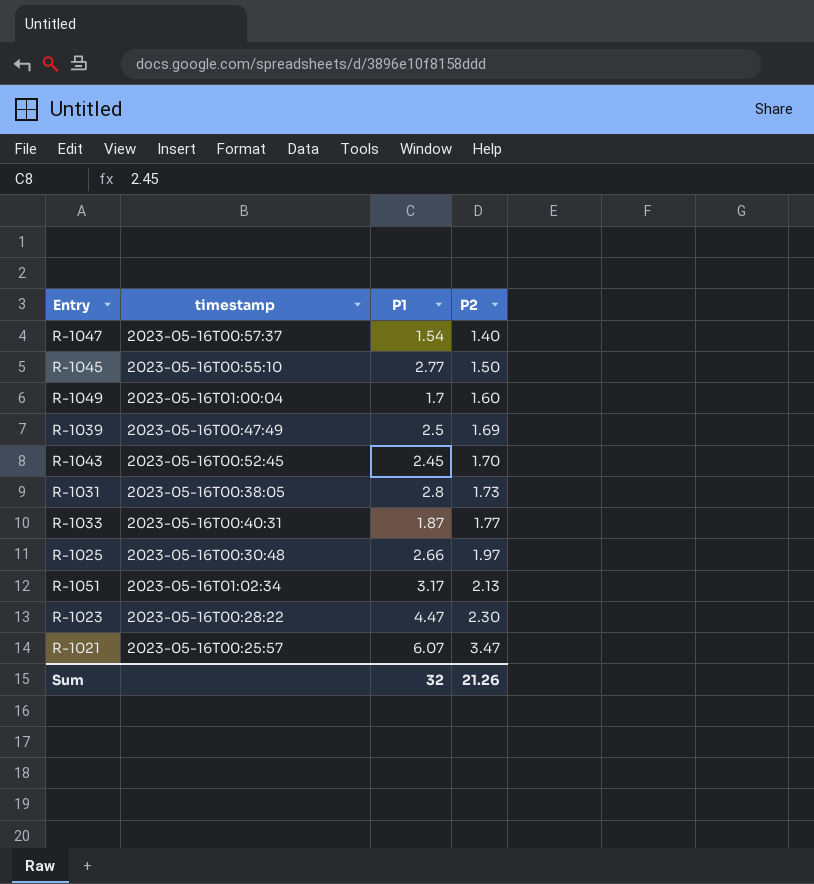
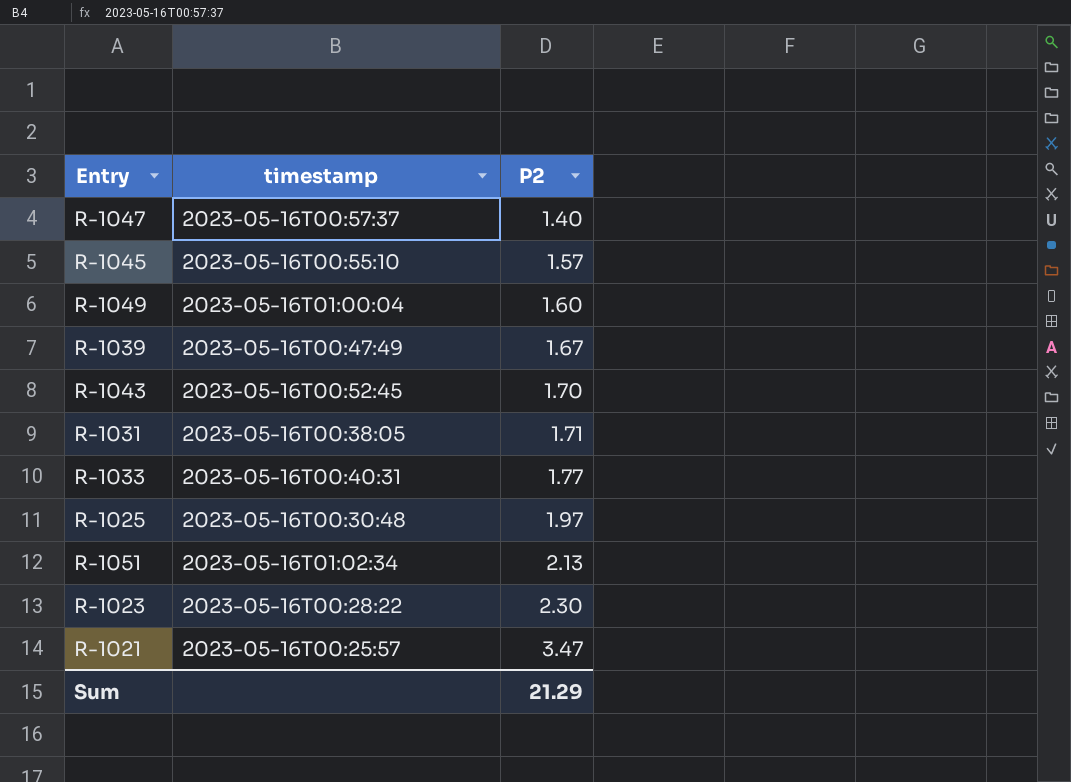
column P1 | position: 3 -> none
R-1045 | P2: 1.50 -> 1.57
R-1039 | P2: 1.69 -> 1.67
R-1031 | P2: 1.73 -> 1.71
Sum | P2: 21.26 -> 21.29

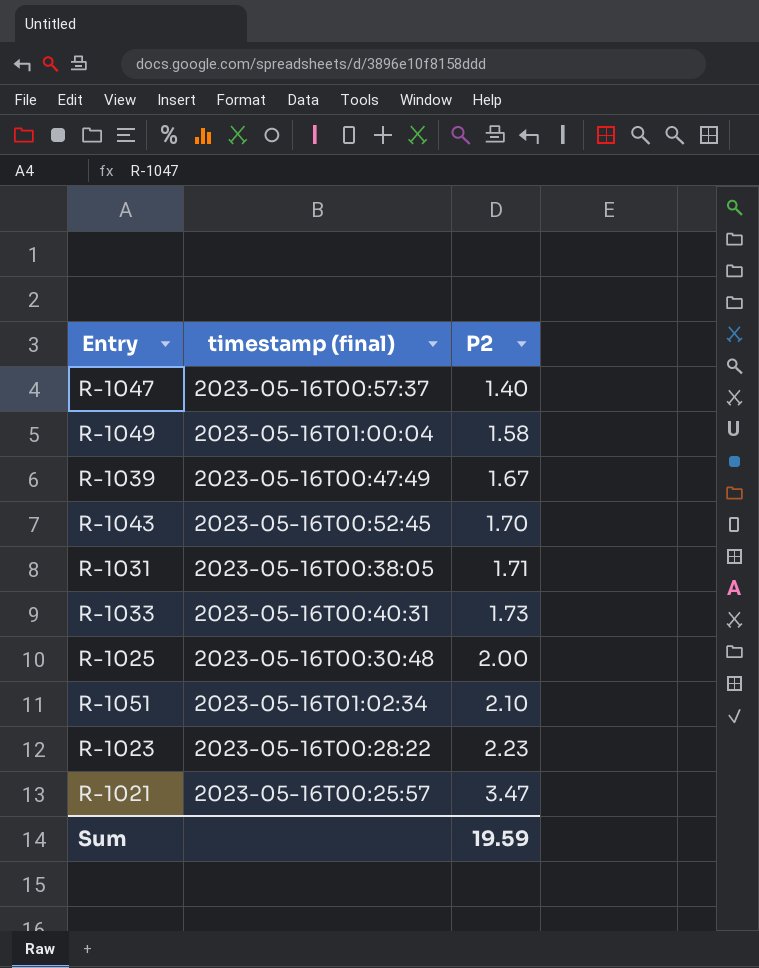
column name: timestamp -> timestamp (final)
row R-1045: 2023-05-16T00:55:10 | 1.57 -> none
R-1049 | P2: 1.60 -> 1.58
R-1033 | P2: 1.77 -> 1.73
R-1025 | P2: 1.97 -> 2.00
R-1051 | P2: 2.13 -> 2.10
R-1023 | P2: 2.30 -> 2.23
Sum | P2: 21.29 -> 19.59

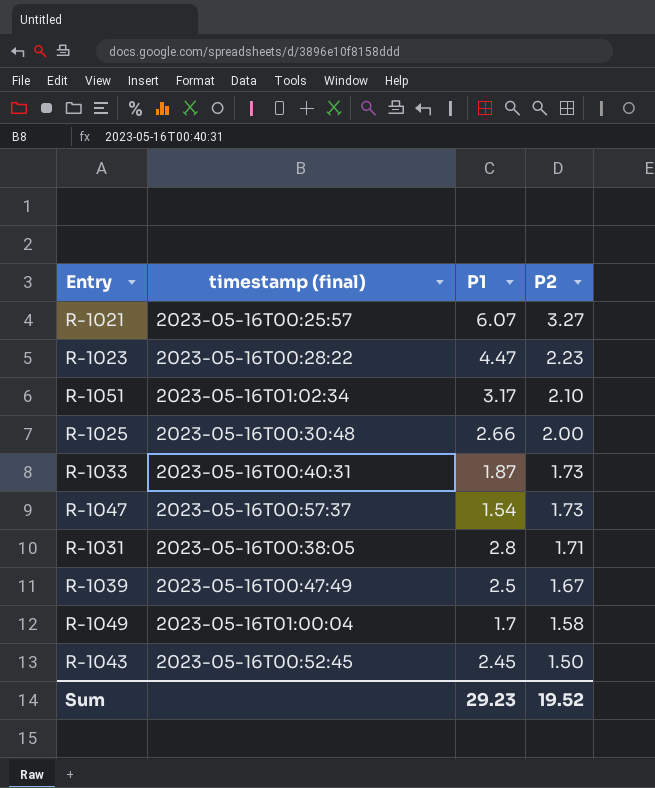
row order: P2 ascending -> P2 descending
column P1 | position: none -> 3
R-1021 | P2: 3.47 -> 3.27
R-1047 | P2: 1.40 -> 1.73
R-1043 | P2: 1.70 -> 1.50
Sum | P2: 19.59 -> 19.52

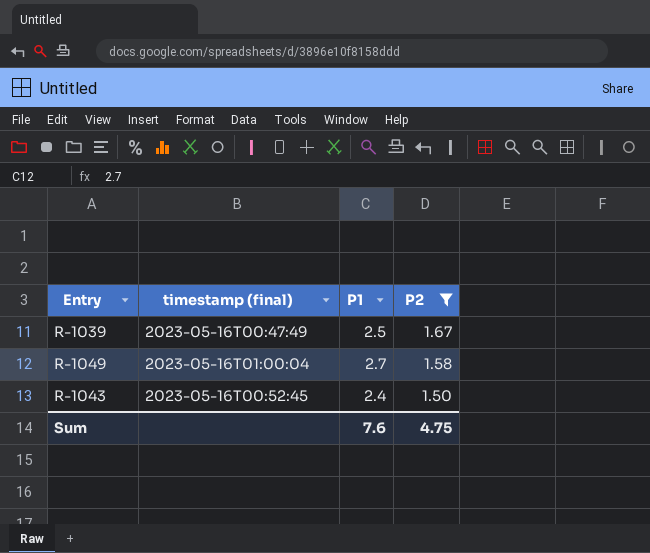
filter: none -> P2 <= 1.67
R-1049 | P1: 1.7 -> 2.7
R-1043 | P1: 2.45 -> 2.4
Sum | P1: 29.23 -> 7.6
Sum | P2: 19.52 -> 4.75

